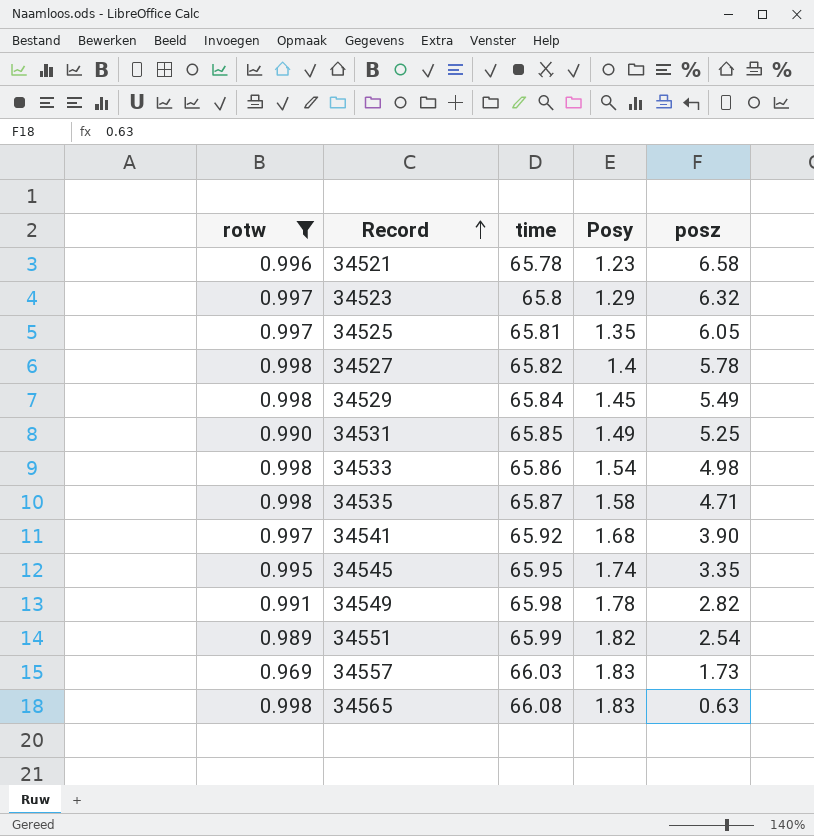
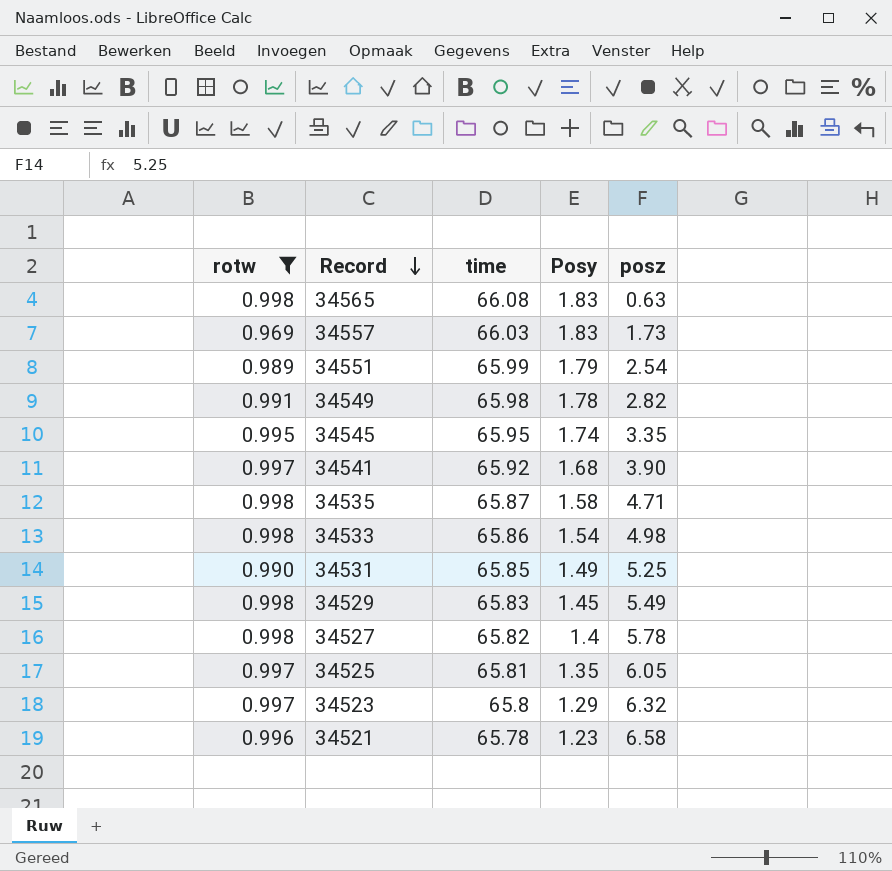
row order: Record ascending -> Record descending
34551 | Posy: 1.82 -> 1.79
34529 | time: 65.84 -> 65.83

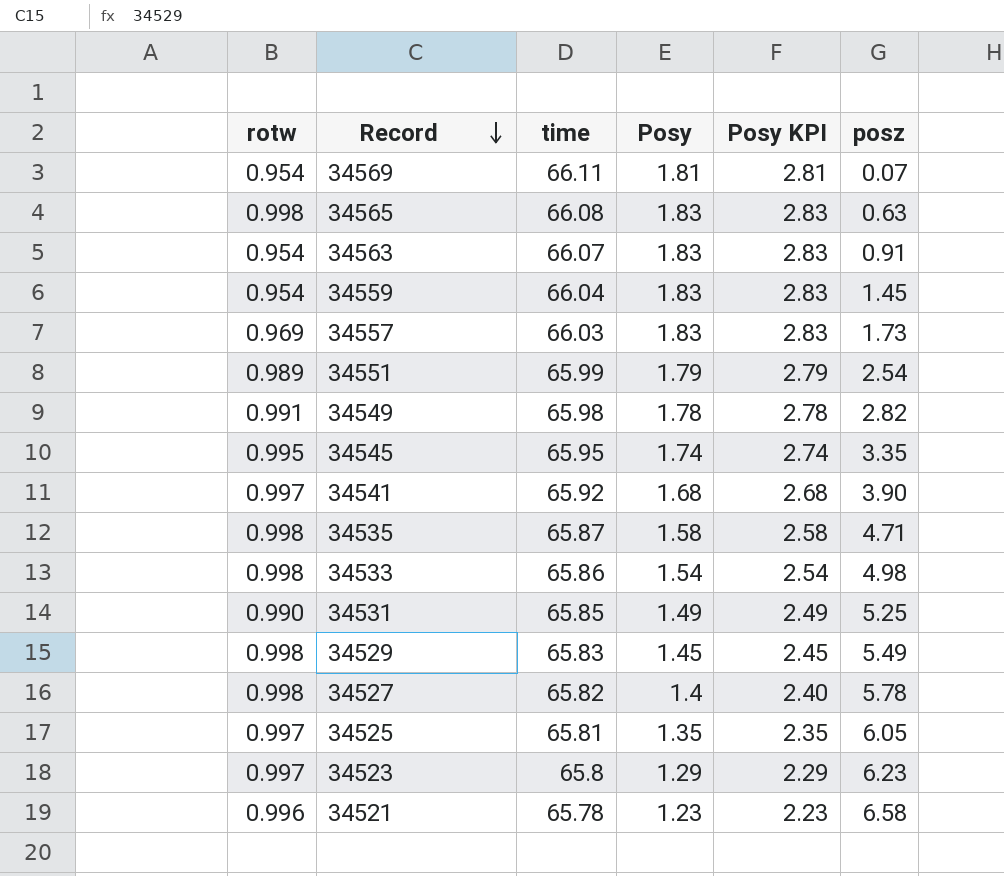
filter: rotw != 0.954 -> none
column Posy KPI | formula: none -> [Posy] + 1
34523 | posz: 6.32 -> 6.23

